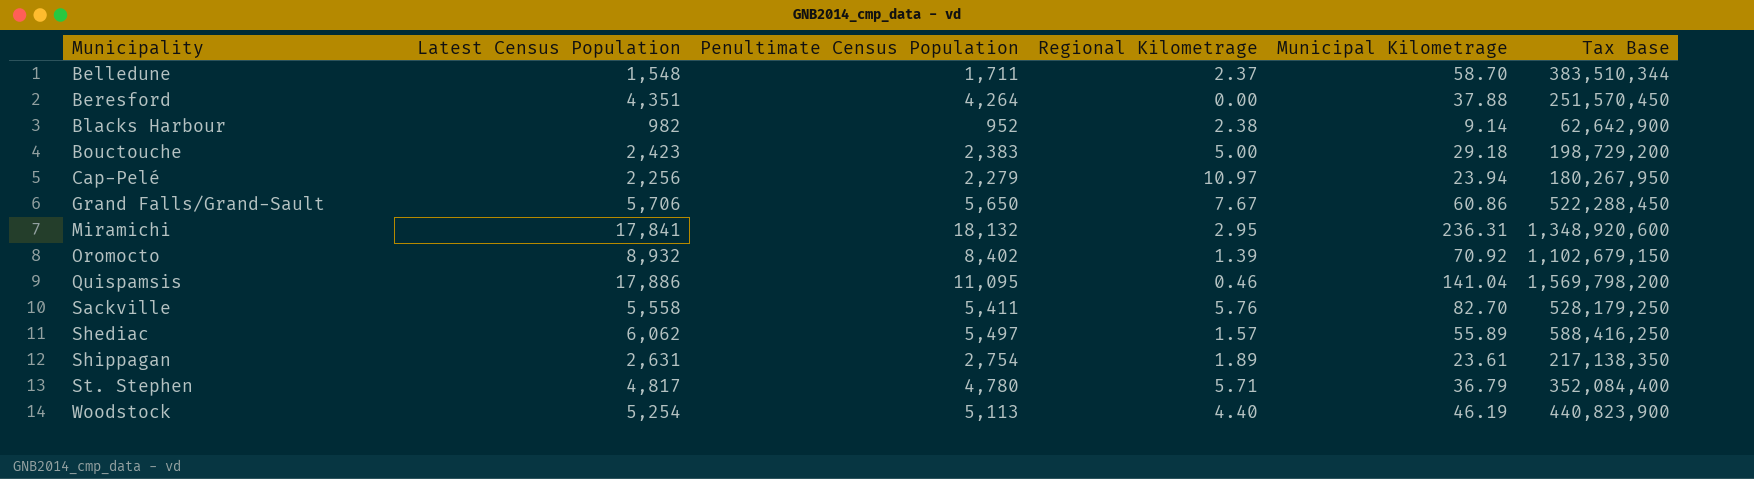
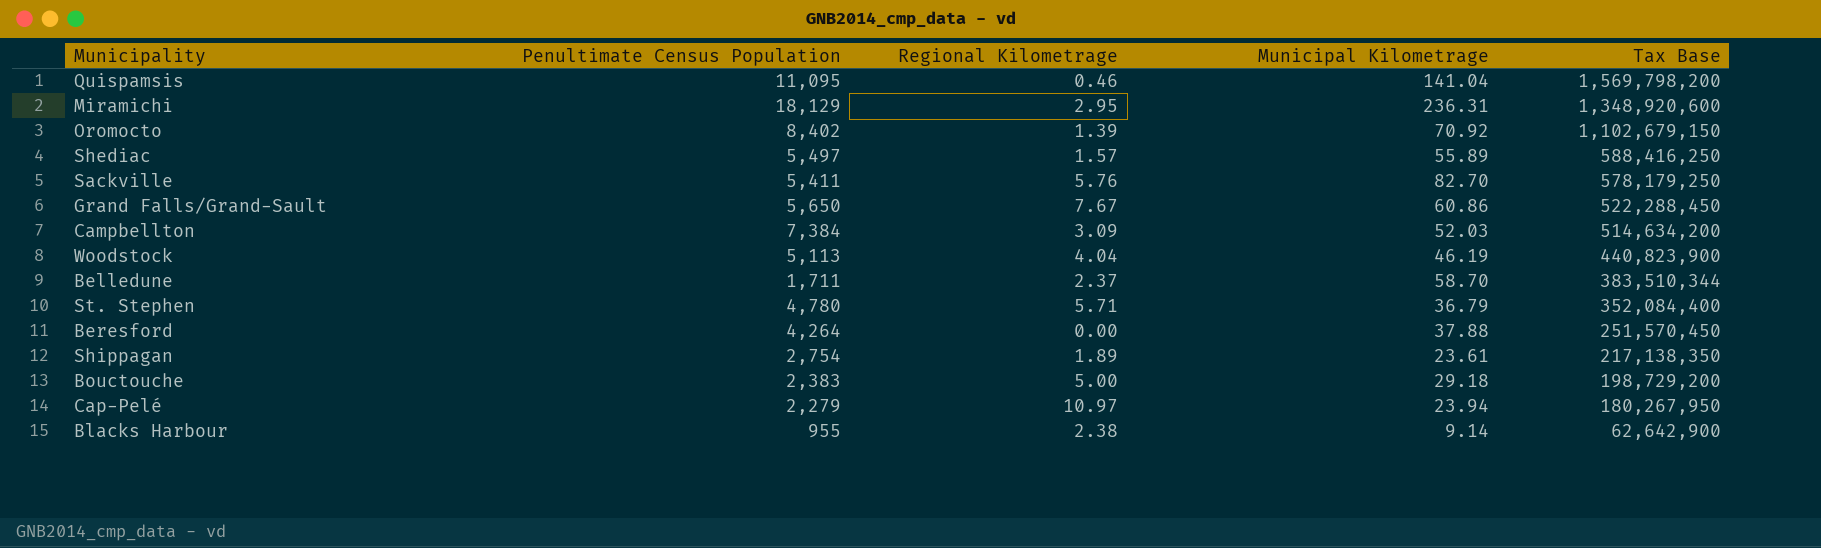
row order: Municipality ascending -> Tax Base descending
column Latest Census Population | position: 2 -> none
Miramichi | Penultimate Census Population: 18,132 -> 18,129
Sackville | Tax Base: 528,179,250 -> 578,179,250
row Campbellton: none -> 7,384 | 3.09 | 52.03 | 514,634,200
Woodstock | Regional Kilometrage: 4.40 -> 4.04
Blacks Harbour | Penultimate Census Population: 952 -> 955

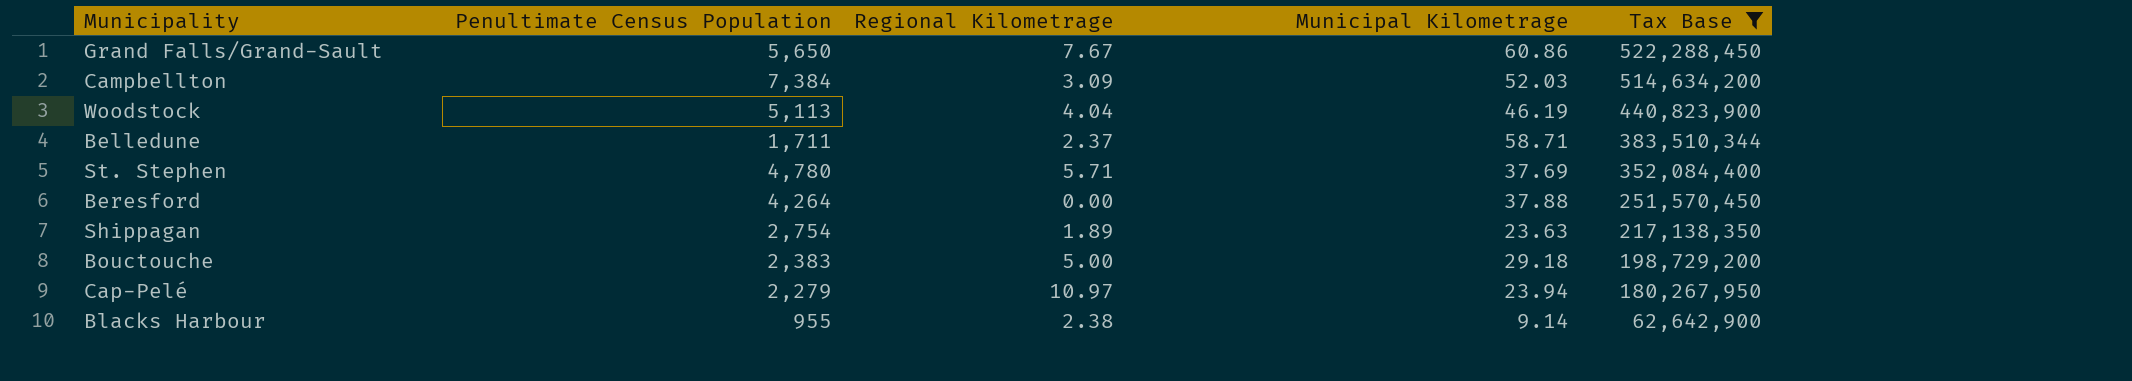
filter: none -> Tax Base <= 522,288,450
Belledune | Municipal Kilometrage: 58.70 -> 58.71
St. Stephen | Municipal Kilometrage: 36.79 -> 37.69
Shippagan | Municipal Kilometrage: 23.61 -> 23.63

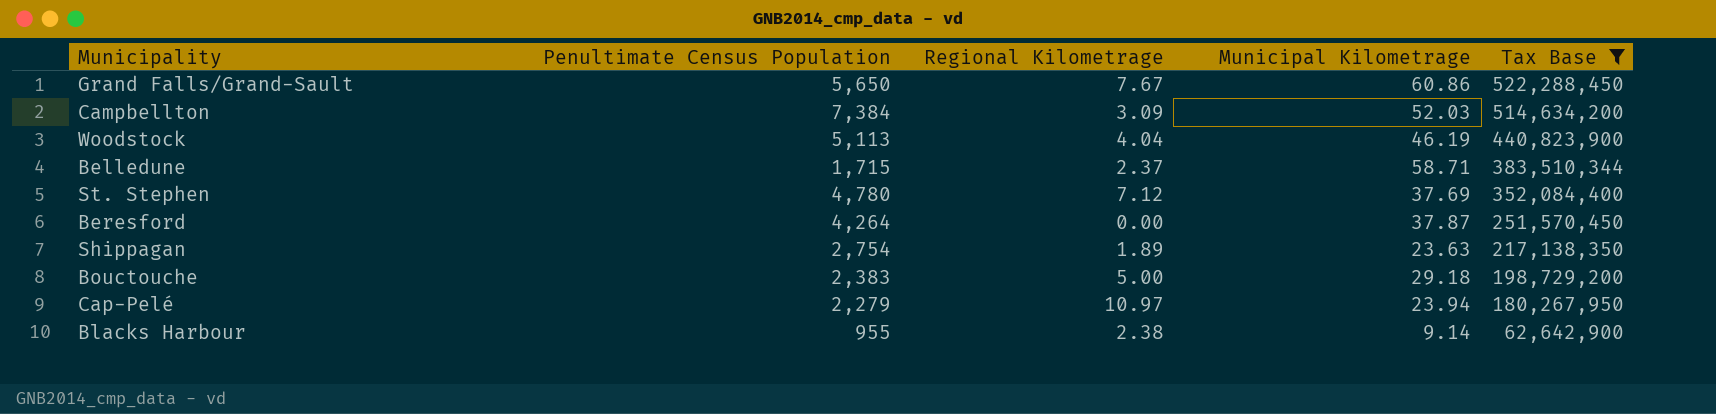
Belledune | Penultimate Census Population: 1,711 -> 1,715
St. Stephen | Regional Kilometrage: 5.71 -> 7.12
Beresford | Municipal Kilometrage: 37.88 -> 37.87

